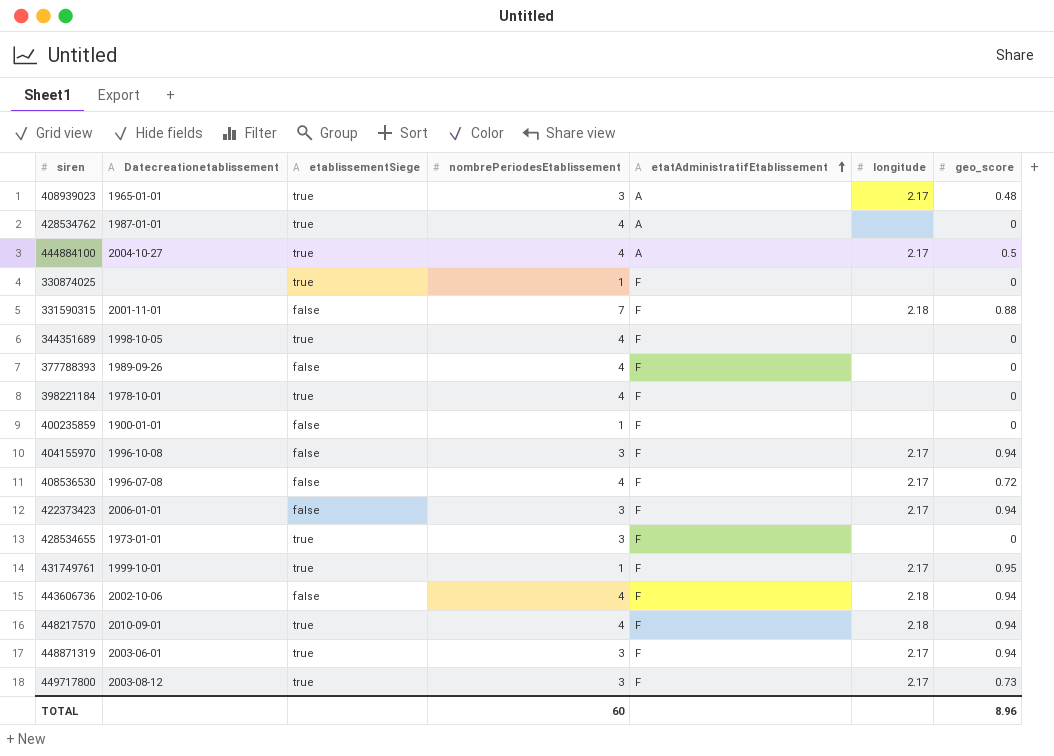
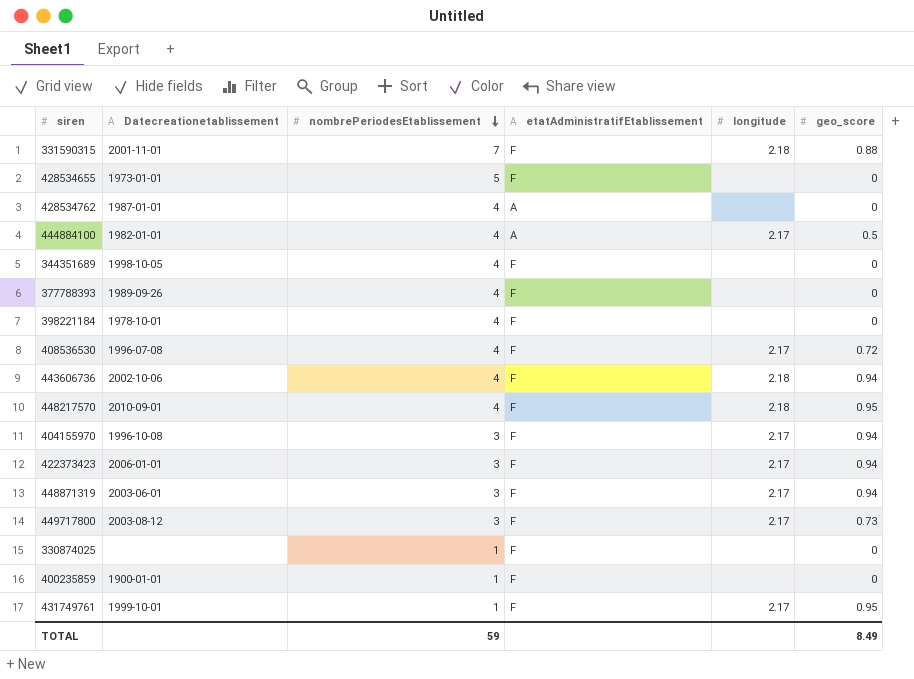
row order: etatAdministratifEtablissement ascending -> nombrePeriodesEtablissement descending
column etablissementSiege | position: 3 -> none
row 408939023: 1965-01-01 | true | 3 | A | 2.17 | 0.48 -> none
428534655 | nombrePeriodesEtablissement: 3 -> 5
444884100 | Datecreationetablissement: 2004-10-27 -> 1982-01-01
448217570 | geo_score: 0.94 -> 0.95
TOTAL | nombrePeriodesEtablissement: 60 -> 59
TOTAL | geo_score: 8.96 -> 8.49

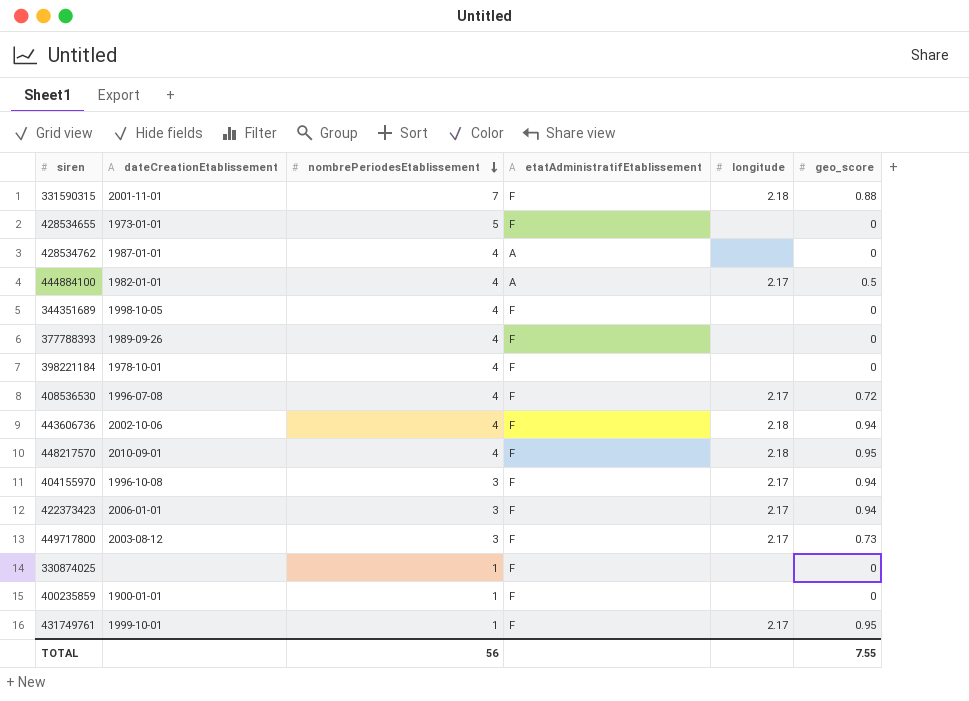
column name: Datecreationetablissement -> dateCreationEtablissement
row 448871319: 2003-06-01 | 3 | F | 2.17 | 0.94 -> none
TOTAL | nombrePeriodesEtablissement: 59 -> 56
TOTAL | geo_score: 8.49 -> 7.55

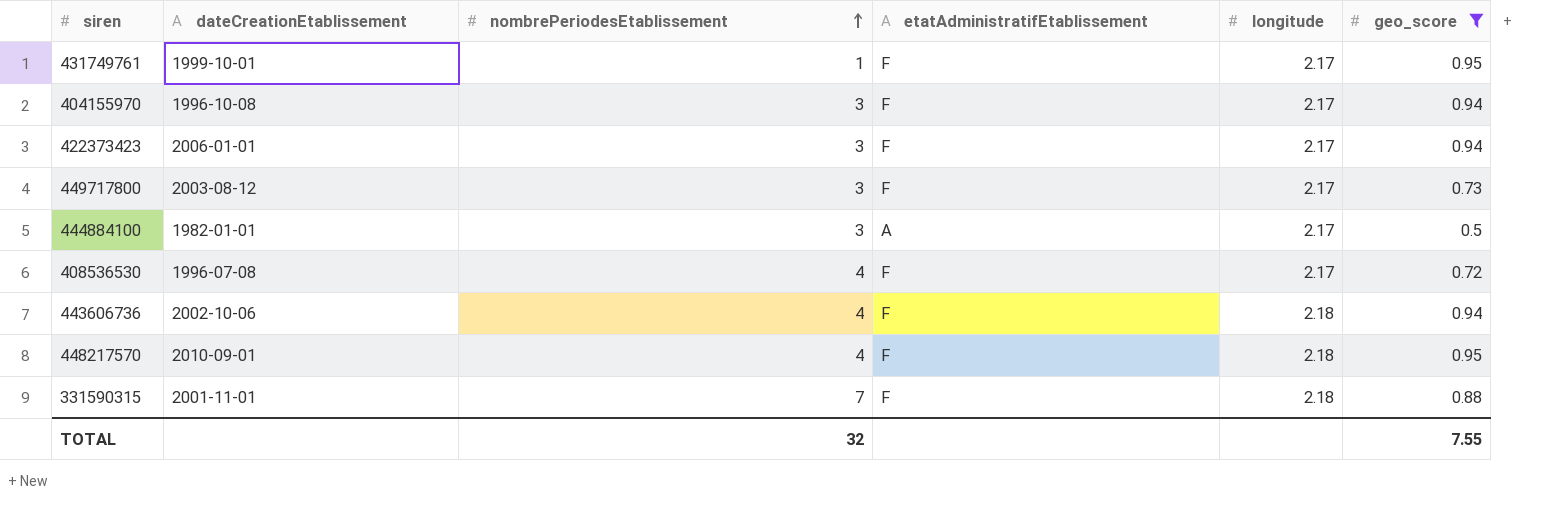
filter: none -> geo_score != 0
row order: nombrePeriodesEtablissement descending -> nombrePeriodesEtablissement ascending
444884100 | nombrePeriodesEtablissement: 4 -> 3
TOTAL | nombrePeriodesEtablissement: 56 -> 32

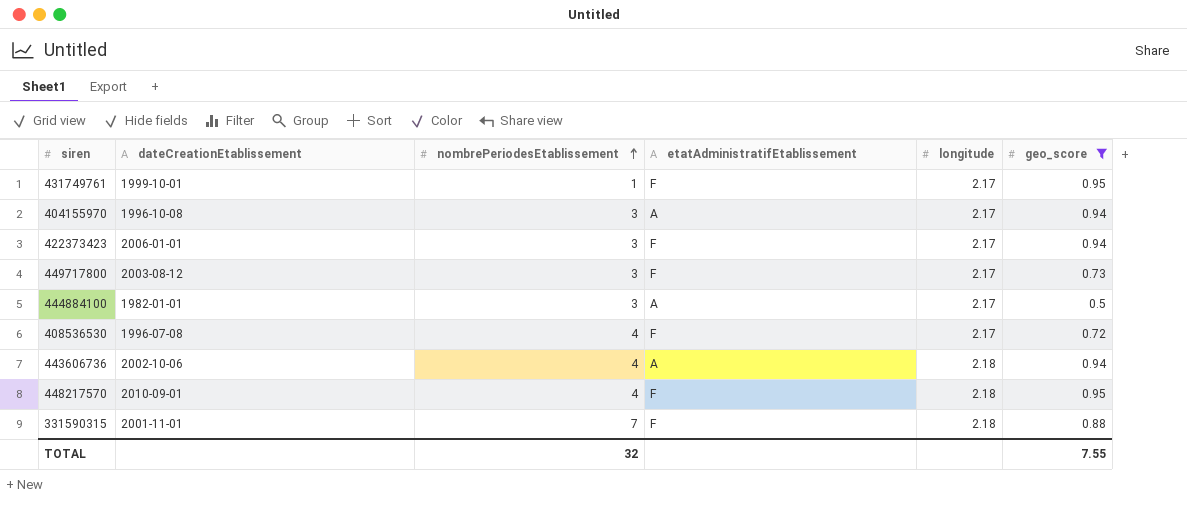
404155970 | etatAdministratifEtablissement: F -> A
443606736 | etatAdministratifEtablissement: F -> A

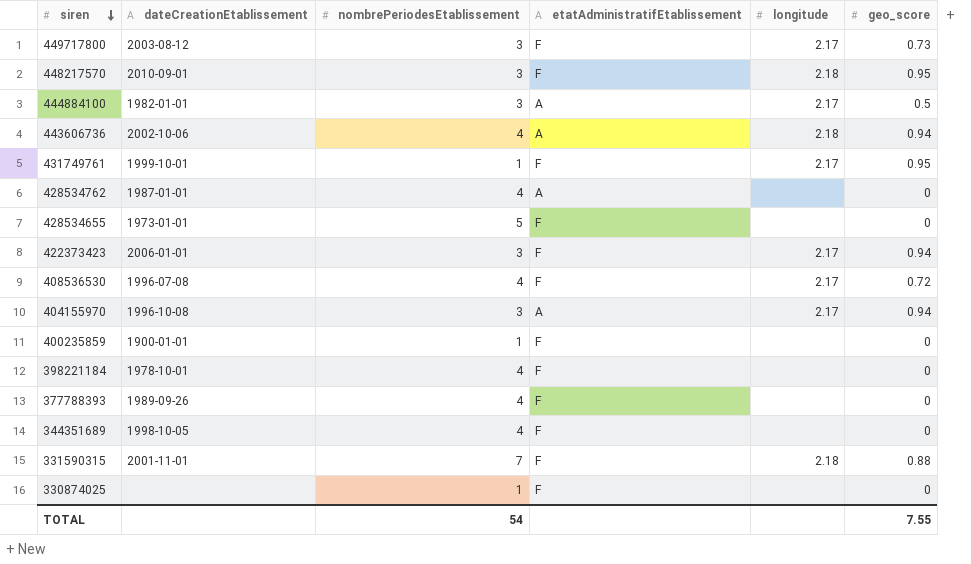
filter: geo_score != 0 -> none
row order: nombrePeriodesEtablissement ascending -> siren descending
448217570 | nombrePeriodesEtablissement: 4 -> 3
TOTAL | nombrePeriodesEtablissement: 32 -> 54

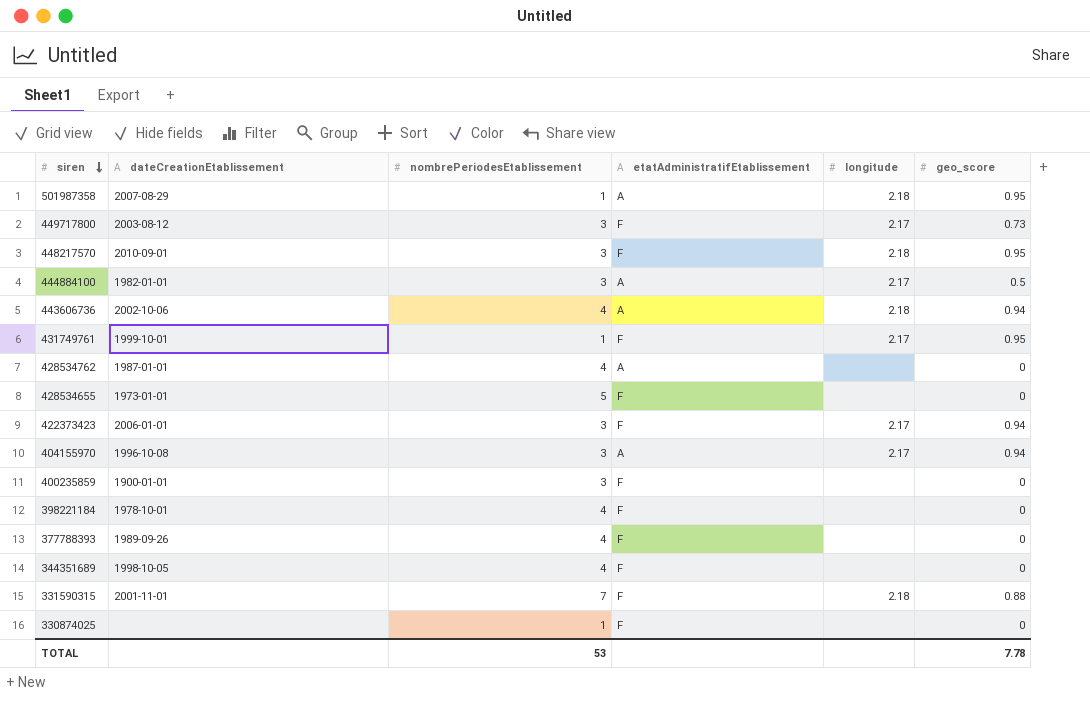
row 408536530: 1996-07-08 | 4 | F | 2.17 | 0.72 -> none
row 501987358: none -> 2007-08-29 | 1 | A | 2.18 | 0.95
400235859 | nombrePeriodesEtablissement: 1 -> 3
TOTAL | nombrePeriodesEtablissement: 54 -> 53
TOTAL | geo_score: 7.55 -> 7.78

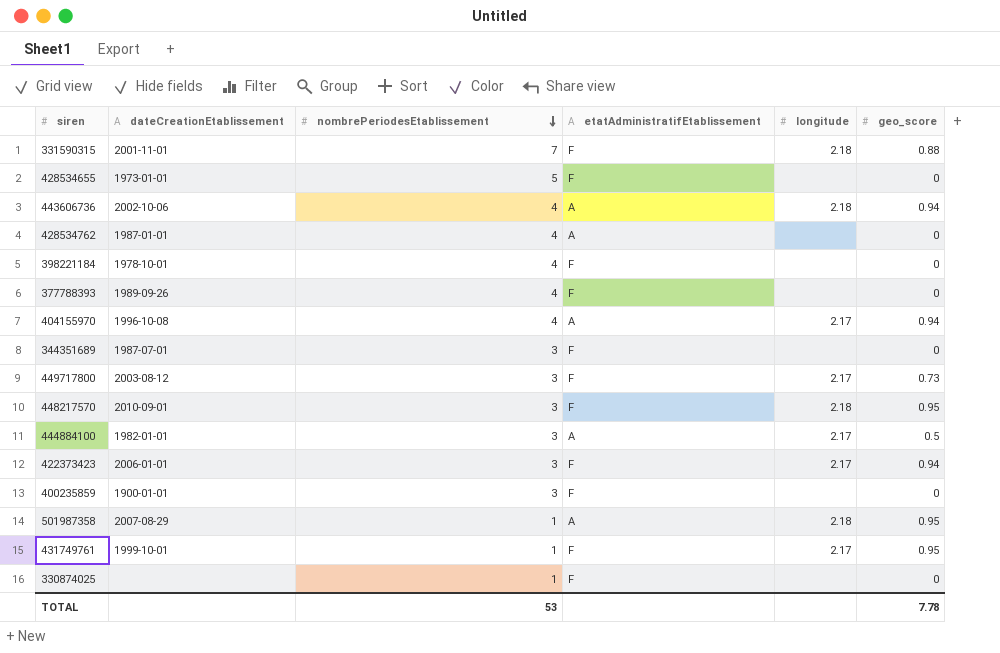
row order: siren descending -> nombrePeriodesEtablissement descending
404155970 | nombrePeriodesEtablissement: 3 -> 4
344351689 | dateCreationEtablissement: 1998-10-05 -> 1987-07-01
344351689 | nombrePeriodesEtablissement: 4 -> 3

